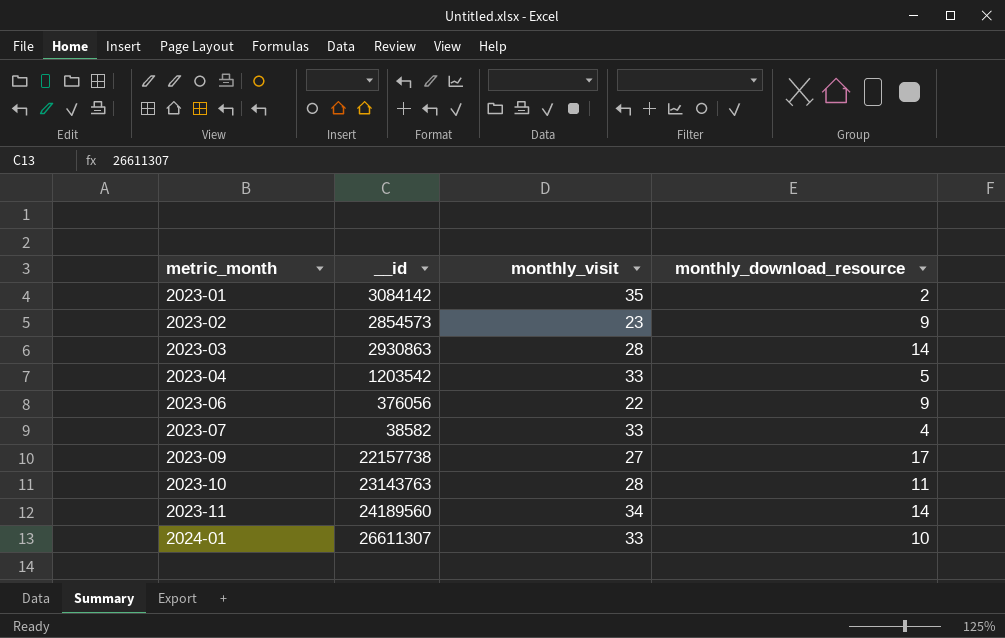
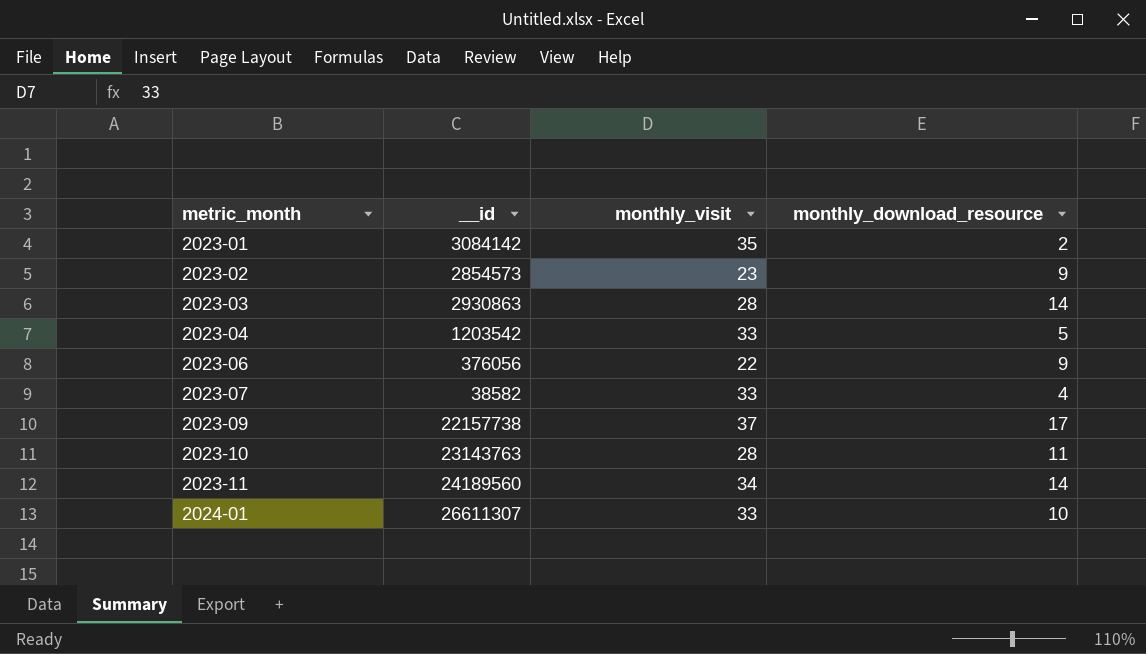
2023-09 | monthly_visit: 27 -> 37

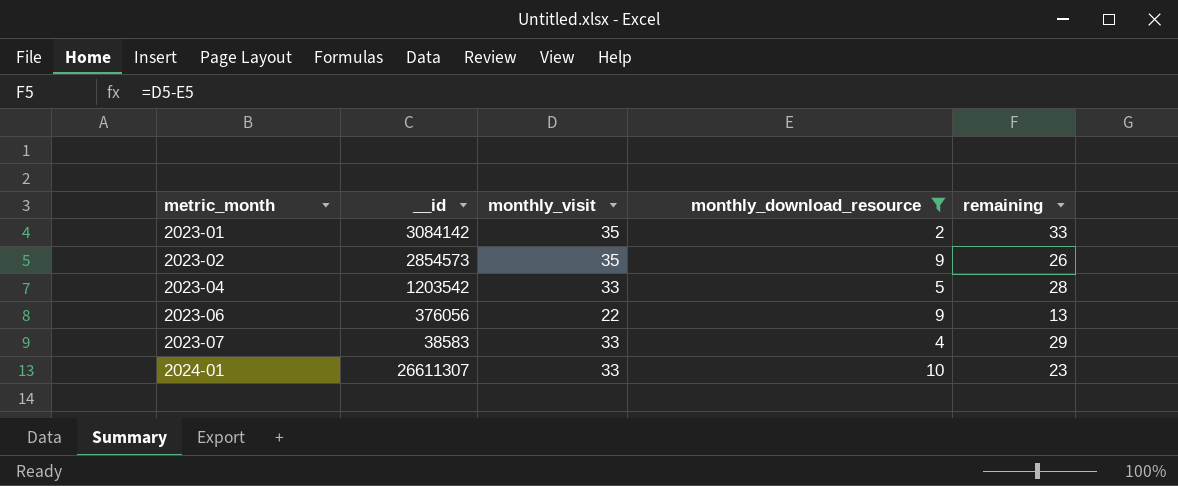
filter: none -> monthly_download_resource <= 10
column remaining | formula: none -> [monthly_visit] - [monthly_download_resource]
2023-02 | monthly_visit: 23 -> 35
2023-07 | __id: 38582 -> 38583

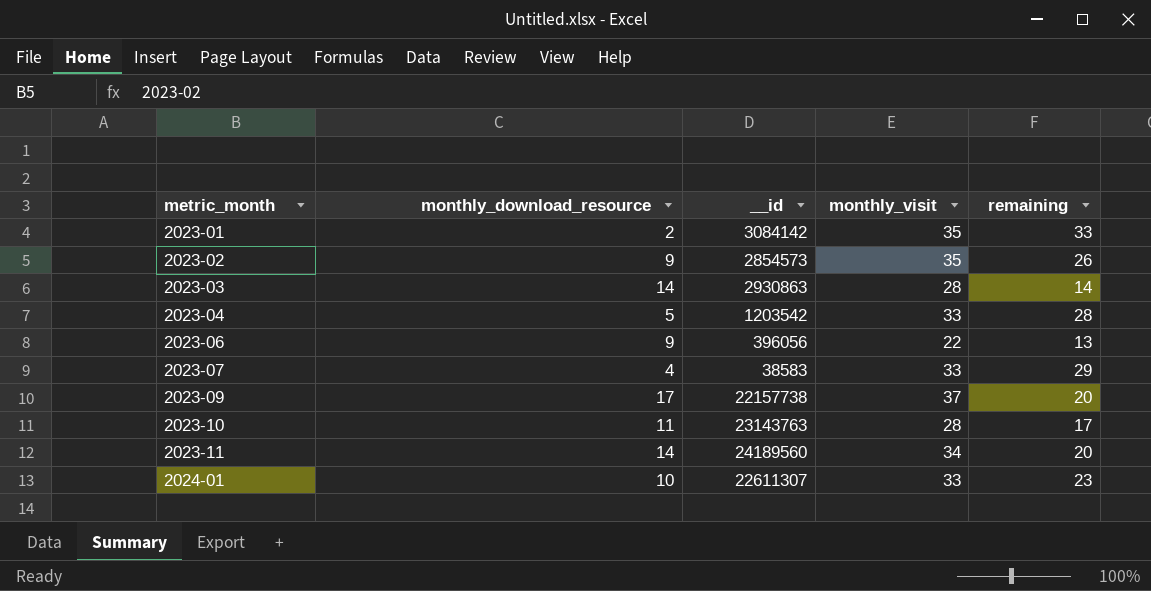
filter: monthly_download_resource <= 10 -> none
column monthly_download_resource | position: 4 -> 2
2023-06 | __id: 376056 -> 396056
2024-01 | __id: 26611307 -> 22611307

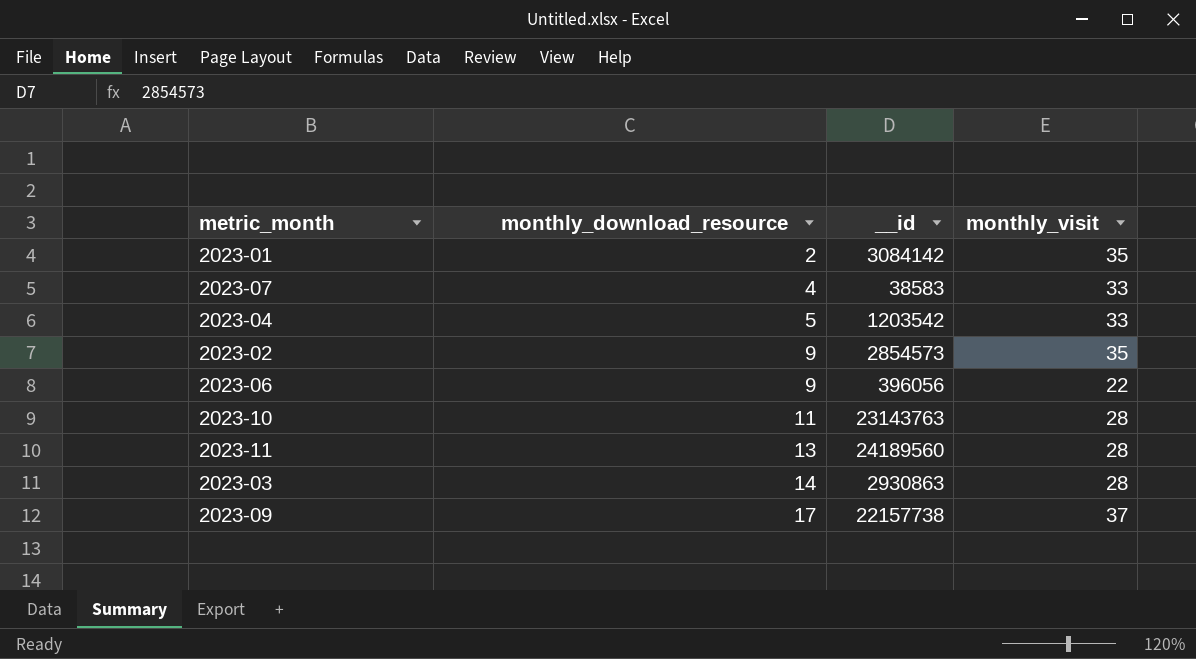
row order: metric_month ascending -> monthly_download_resource ascending
column remaining | formula: [monthly_visit] - [monthly_download_resource] -> none
row 2024-01: 10 | 22611307 | 33 | 23 -> none
2023-11 | monthly_download_resource: 14 -> 13
2023-11 | monthly_visit: 34 -> 28

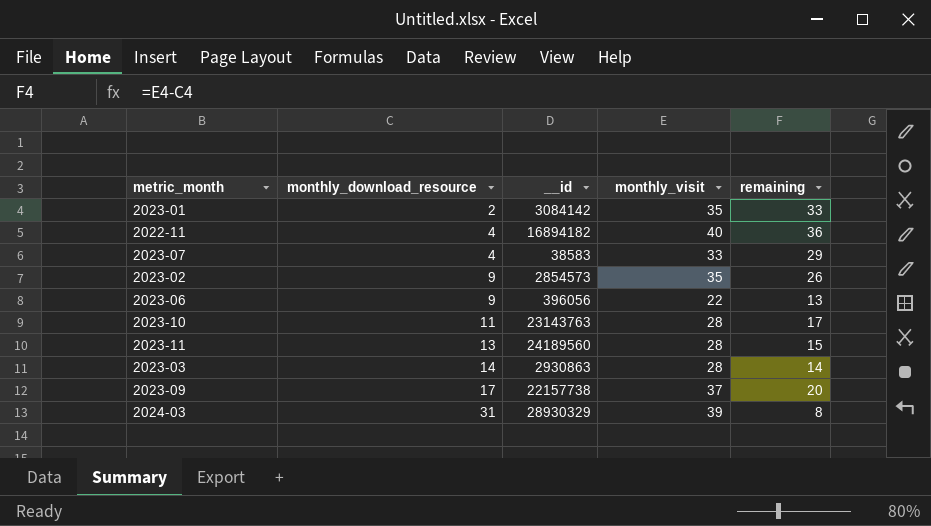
column remaining | formula: none -> [monthly_visit] - [monthly_download_resource]
row 2023-04: 5 | 1203542 | 33 -> none
row 2022-11: none -> 4 | 16894182 | 40 | 36
row 2024-03: none -> 31 | 28930329 | 39 | 8

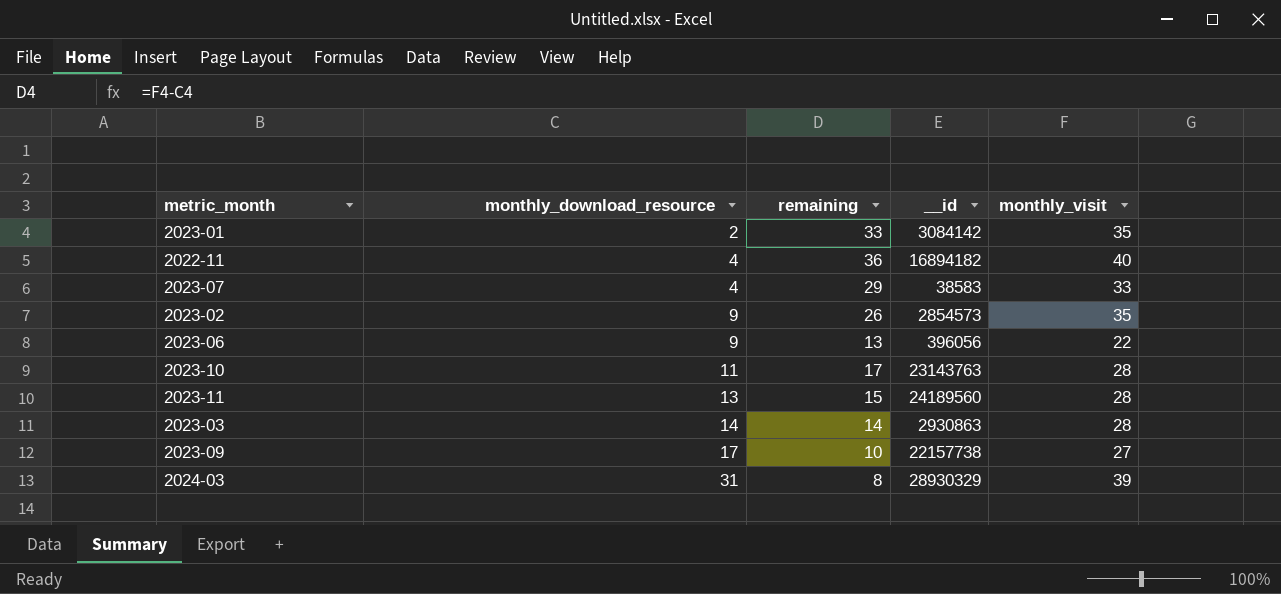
column remaining | position: 5 -> 3
2023-09 | remaining: 20 -> 10
2023-09 | monthly_visit: 37 -> 27

